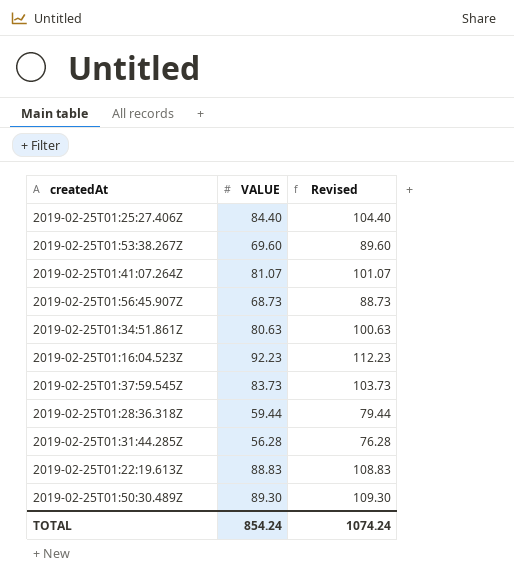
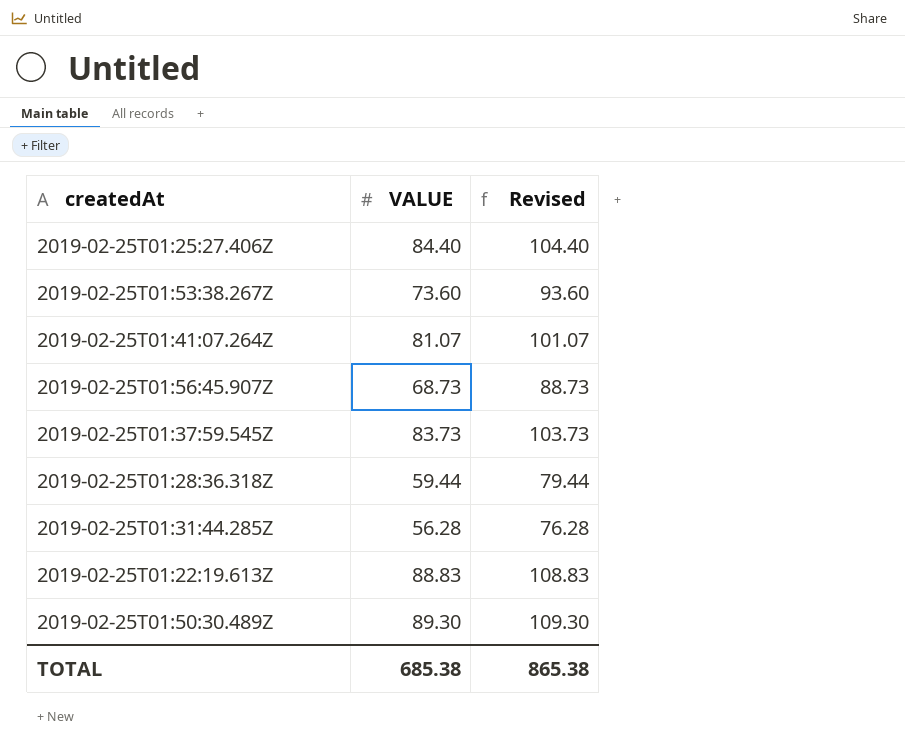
row 2019-02-25T01:34:51.861Z: 80.63 | 100.63 -> none
row 2019-02-25T01:16:04.523Z: 92.23 | 112.23 -> none
2019-02-25T01:53:38.267Z | VALUE: 69.60 -> 73.60
2019-02-25T01:53:38.267Z | Revised: 89.60 -> 93.60
TOTAL | VALUE: 854.24 -> 685.38
TOTAL | Revised: 1074.24 -> 865.38

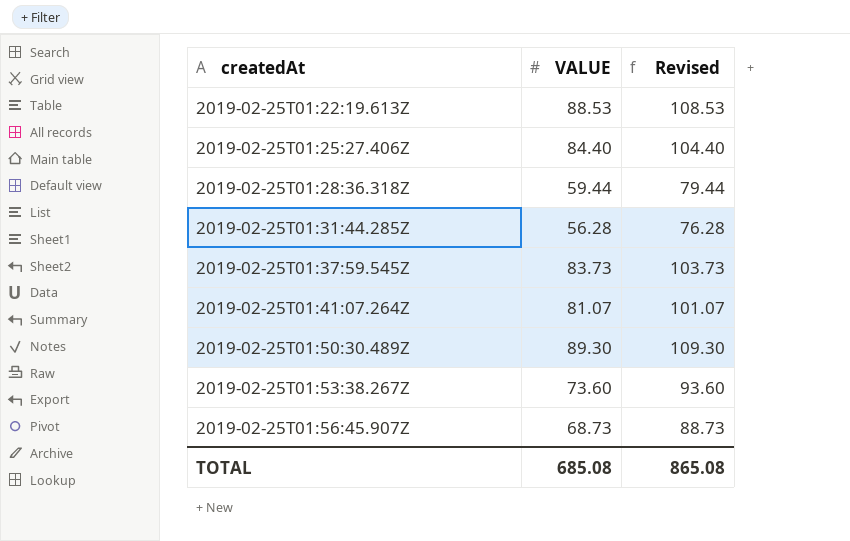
row order: none -> createdAt ascending
2019-02-25T01:22:19.613Z | VALUE: 88.83 -> 88.53
2019-02-25T01:22:19.613Z | Revised: 108.83 -> 108.53
TOTAL | VALUE: 685.38 -> 685.08
TOTAL | Revised: 865.38 -> 865.08

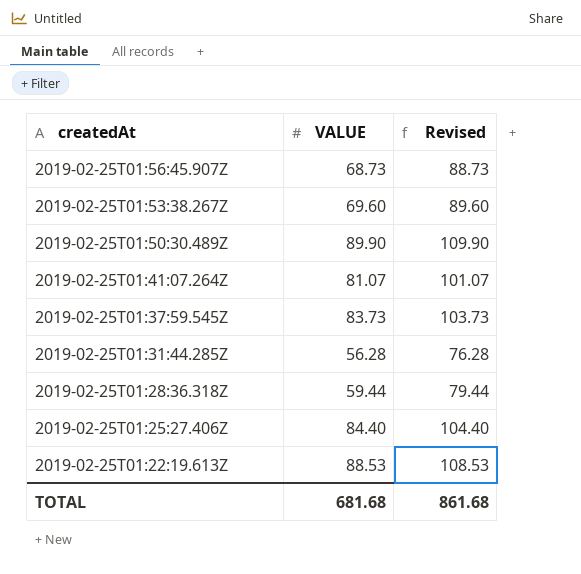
row order: createdAt ascending -> createdAt descending
2019-02-25T01:53:38.267Z | VALUE: 73.60 -> 69.60
2019-02-25T01:53:38.267Z | Revised: 93.60 -> 89.60
2019-02-25T01:50:30.489Z | VALUE: 89.30 -> 89.90
2019-02-25T01:50:30.489Z | Revised: 109.30 -> 109.90
TOTAL | VALUE: 685.08 -> 681.68
TOTAL | Revised: 865.08 -> 861.68

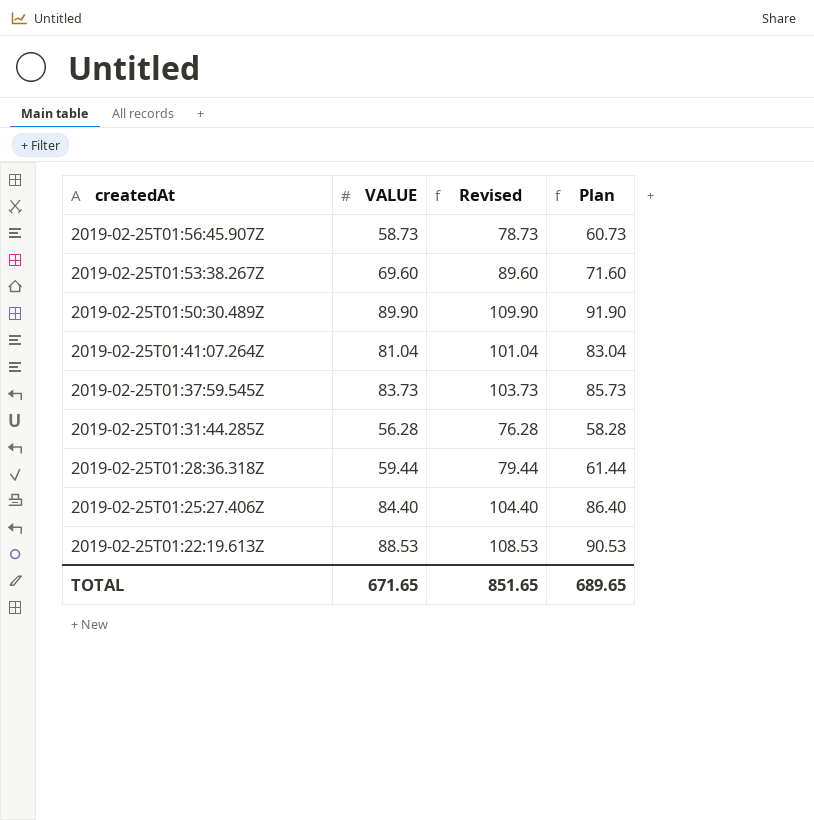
column Plan | formula: none -> [VALUE] + 2
2019-02-25T01:56:45.907Z | VALUE: 68.73 -> 58.73
2019-02-25T01:56:45.907Z | Revised: 88.73 -> 78.73
2019-02-25T01:41:07.264Z | VALUE: 81.07 -> 81.04
2019-02-25T01:41:07.264Z | Revised: 101.07 -> 101.04
TOTAL | VALUE: 681.68 -> 671.65
TOTAL | Revised: 861.68 -> 851.65

